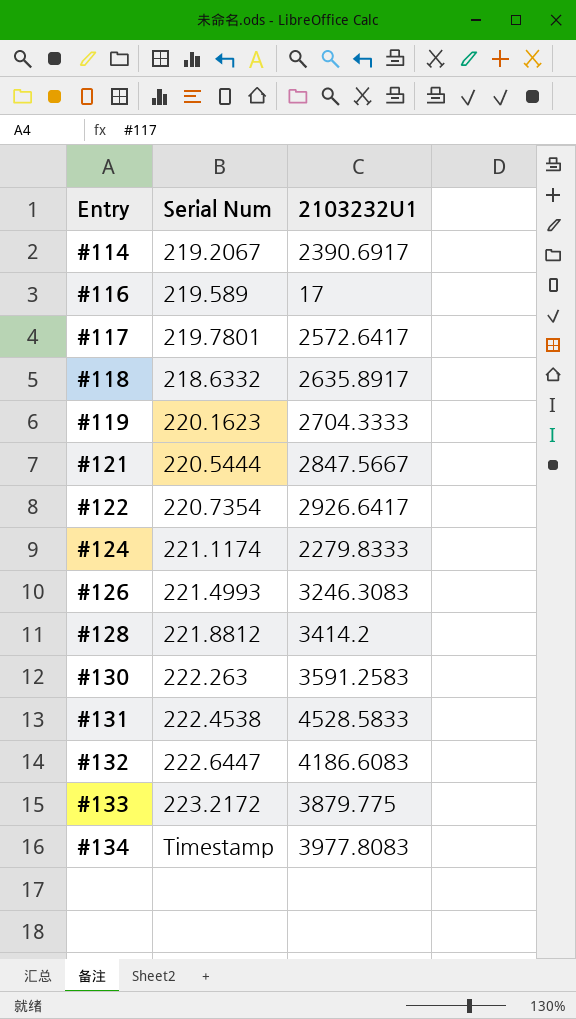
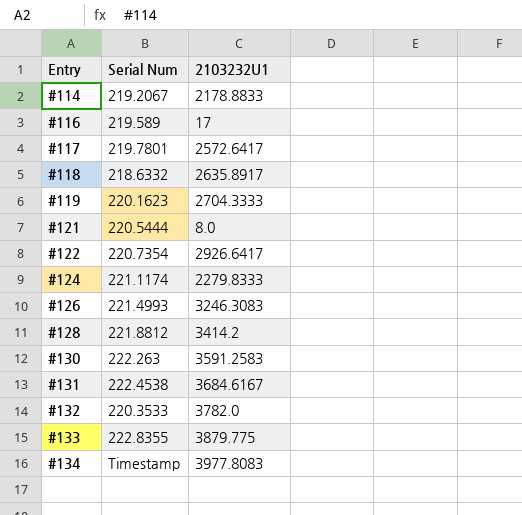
#114 | 2103232U1: 2390.6917 -> 2178.8833
#121 | 2103232U1: 2847.5667 -> 8.0
#131 | 2103232U1: 4528.5833 -> 3684.6167
#132 | Serial Num: 222.6447 -> 220.3533
#132 | 2103232U1: 4186.6083 -> 3782.0
#133 | Serial Num: 223.2172 -> 222.8355

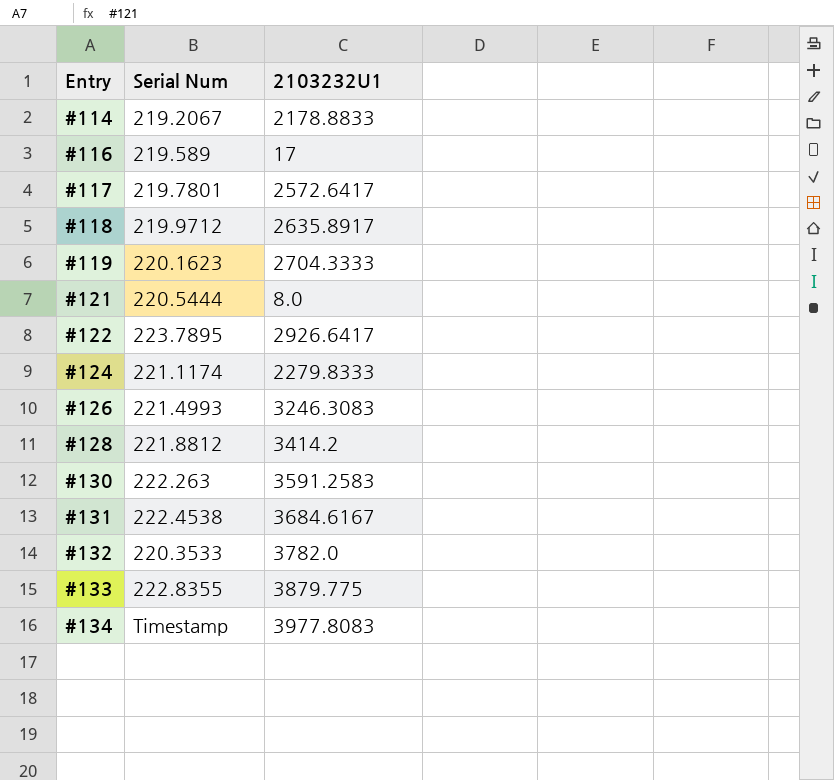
#118 | Serial Num: 218.6332 -> 219.9712
#122 | Serial Num: 220.7354 -> 223.7895

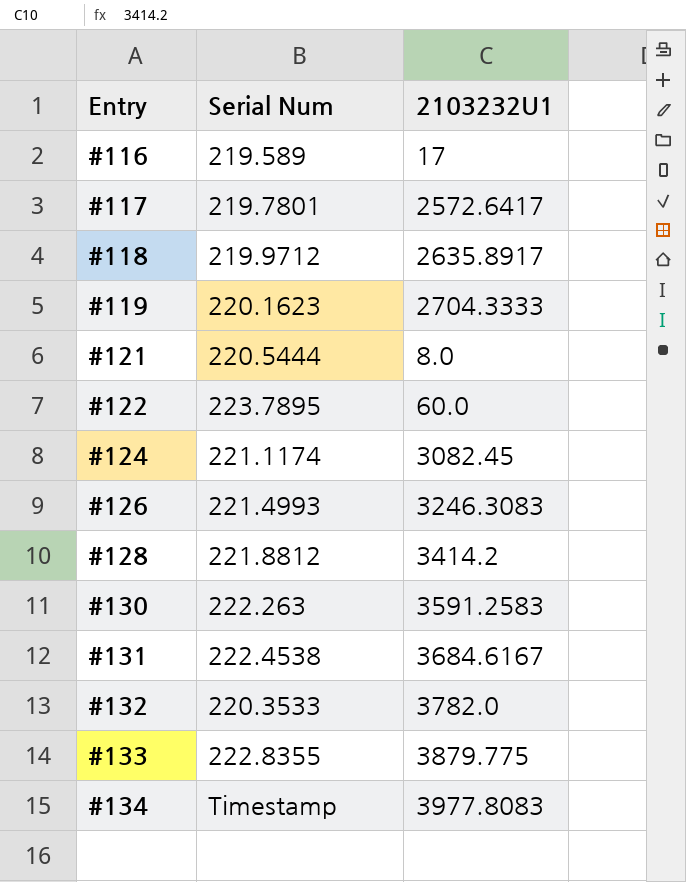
row #114: 219.2067 | 2178.8833 -> none
#122 | 2103232U1: 2926.6417 -> 60.0
#124 | 2103232U1: 2279.8333 -> 3082.45

